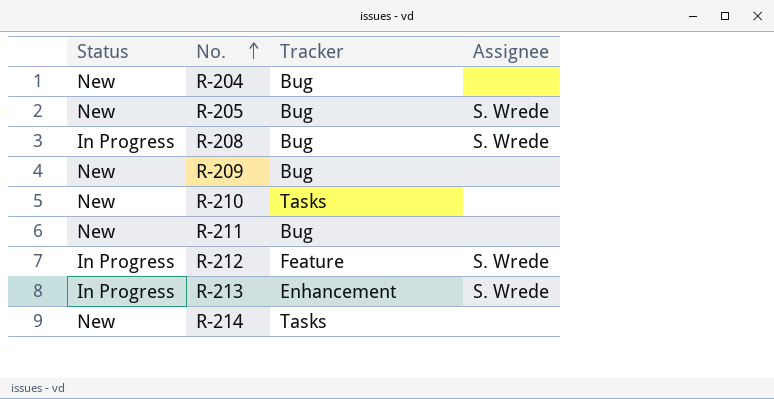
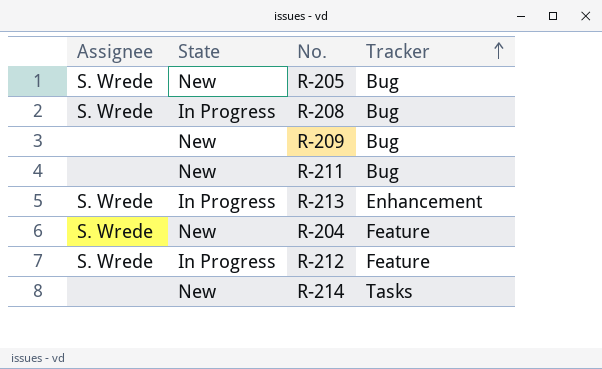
row order: No. ascending -> Tracker ascending
column Assignee | position: 4 -> 1
column name: Status -> State
row R-210: New | Tasks | none -> none
R-204 | Assignee: none -> S. Wrede
R-204 | Tracker: Bug -> Feature

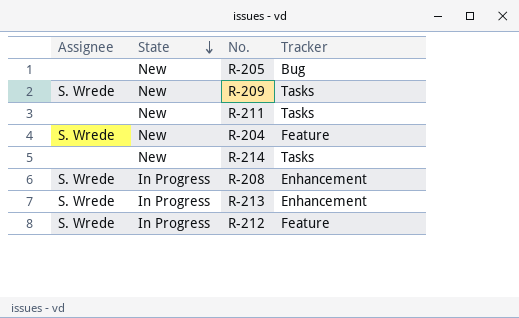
row order: Tracker ascending -> State descending
R-205 | Assignee: S. Wrede -> none
R-209 | Assignee: none -> S. Wrede
R-209 | Tracker: Bug -> Tasks
R-211 | Tracker: Bug -> Tasks
R-208 | Tracker: Bug -> Enhancement

